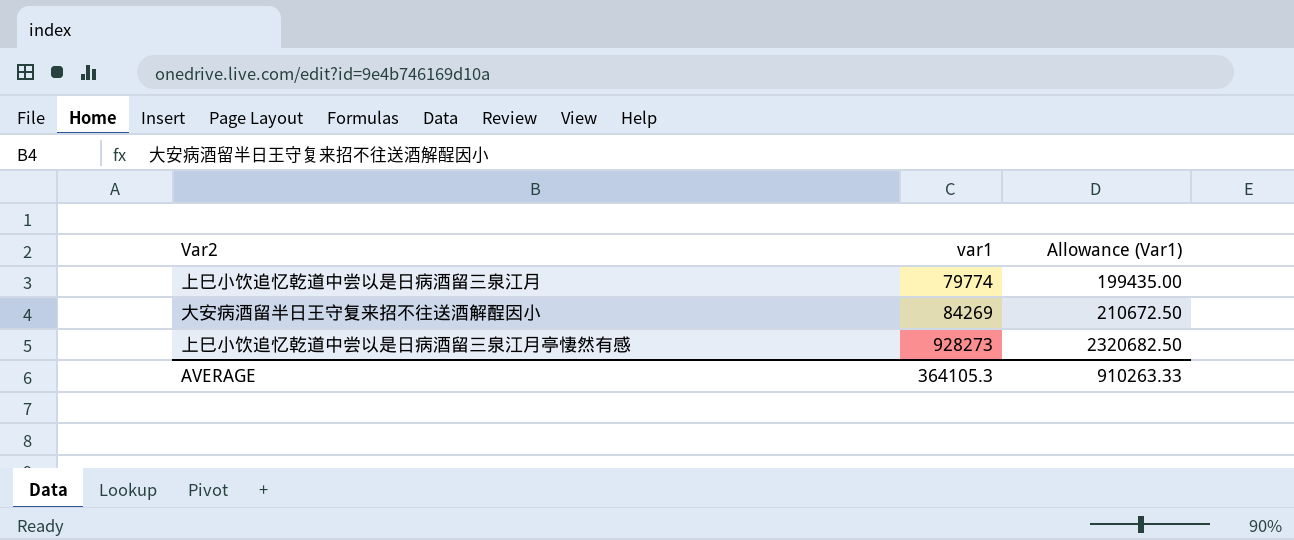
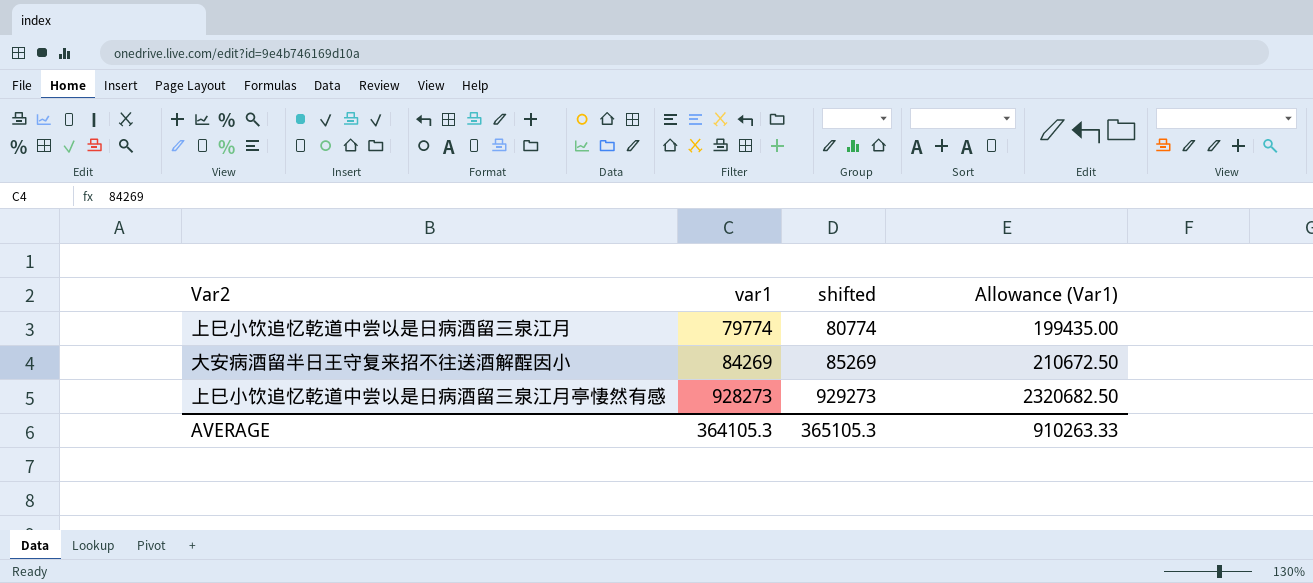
column shifted | formula: none -> [var1] + 1000

